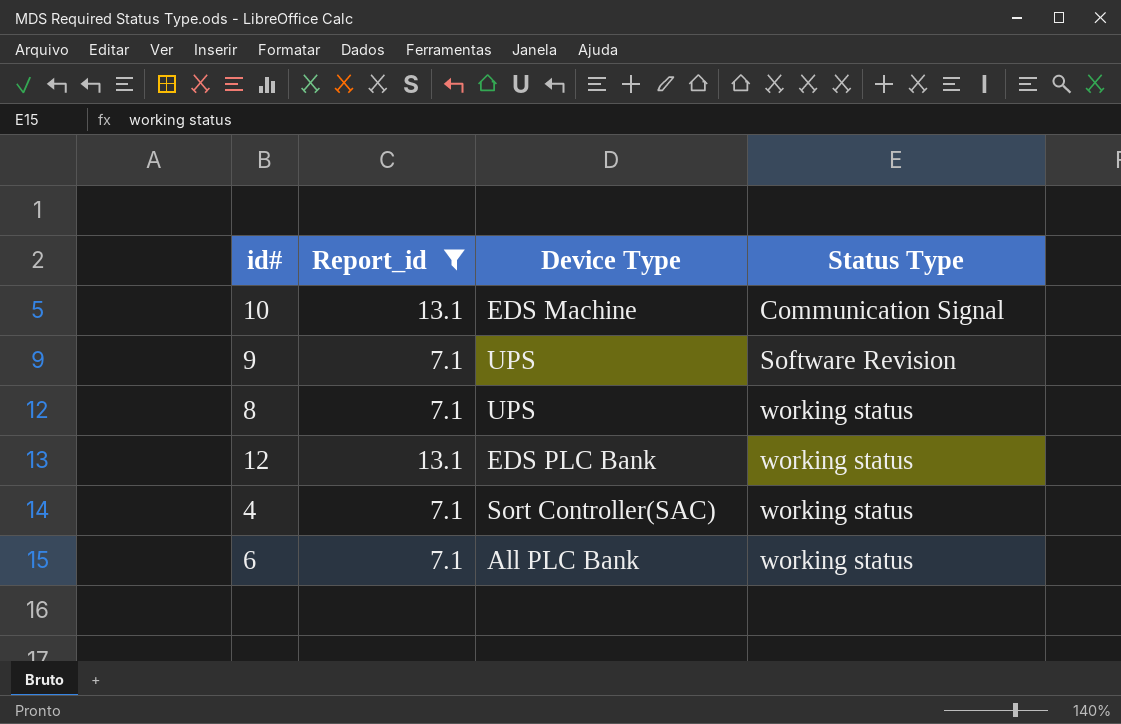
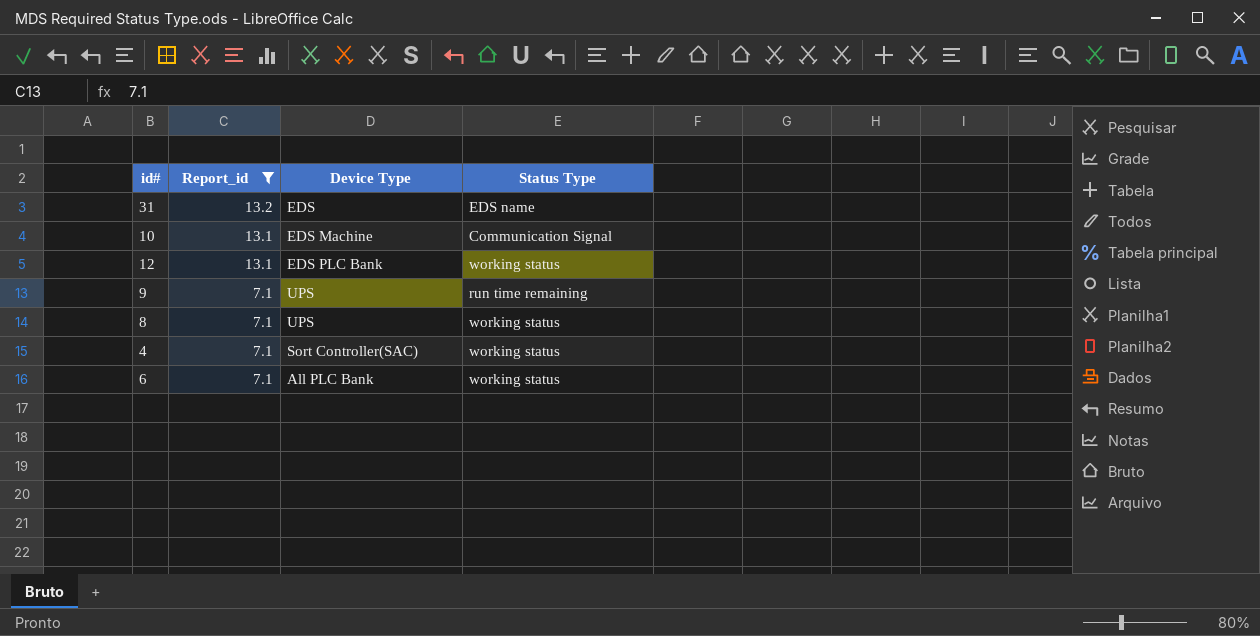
row order: Status Type ascending -> Report_id descending
row 31: none -> 13.2 | EDS | EDS name
9 | Status Type: Software Revision -> run time remaining

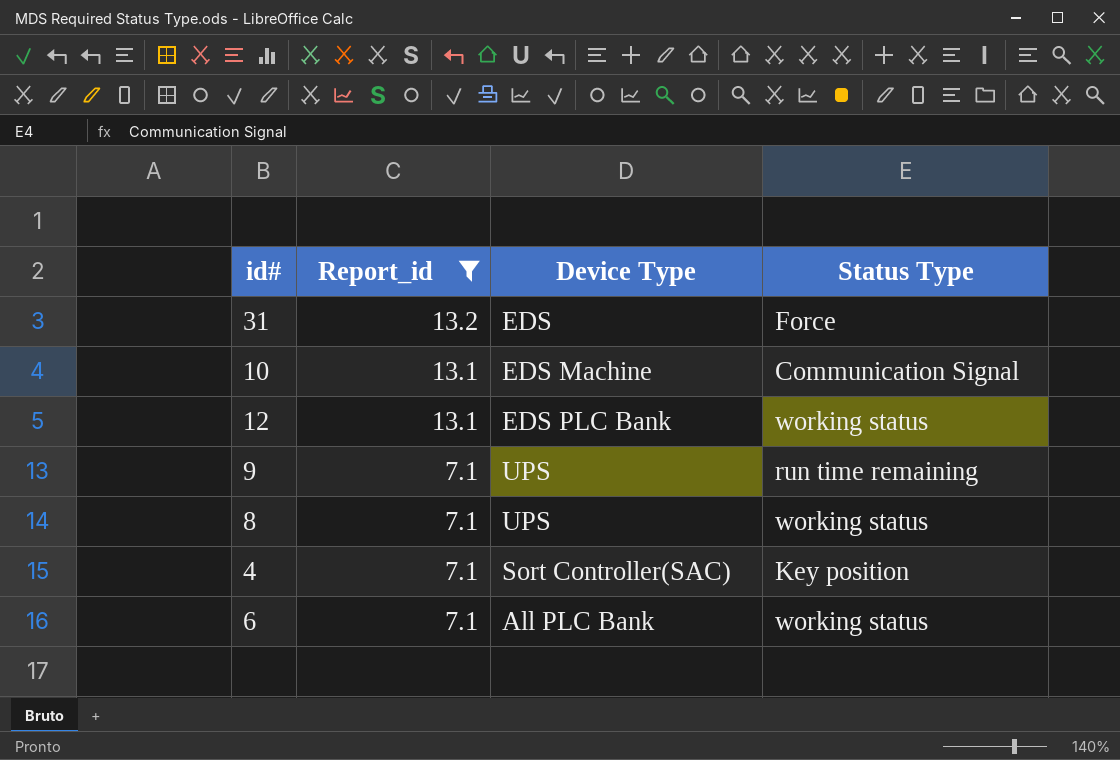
31 | Status Type: EDS name -> Force
4 | Status Type: working status -> Key position

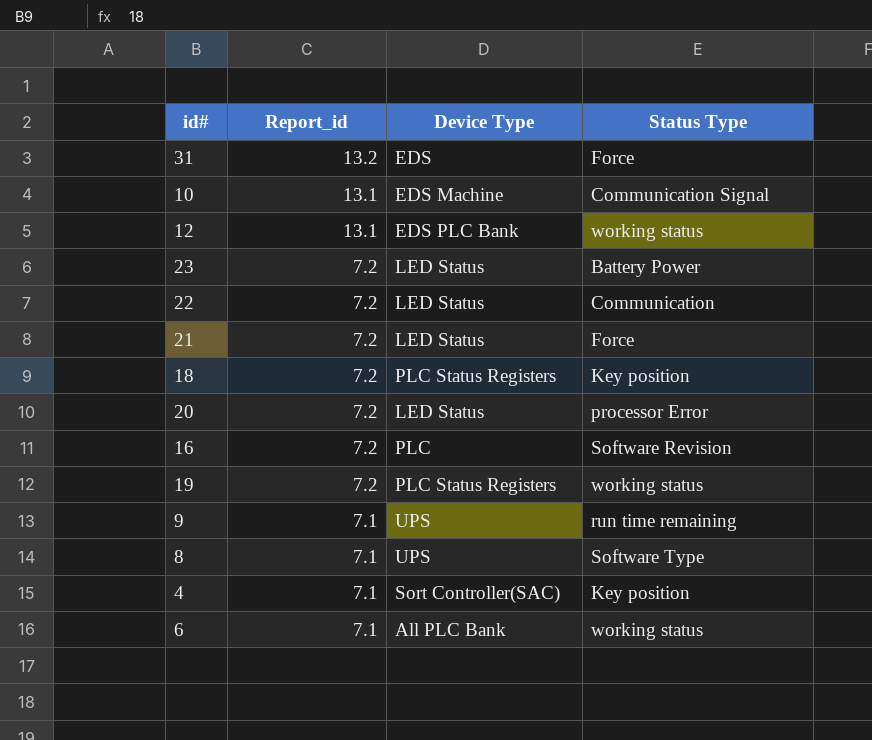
filter: Report_id != 7.2 -> none
8 | Status Type: working status -> Software Type

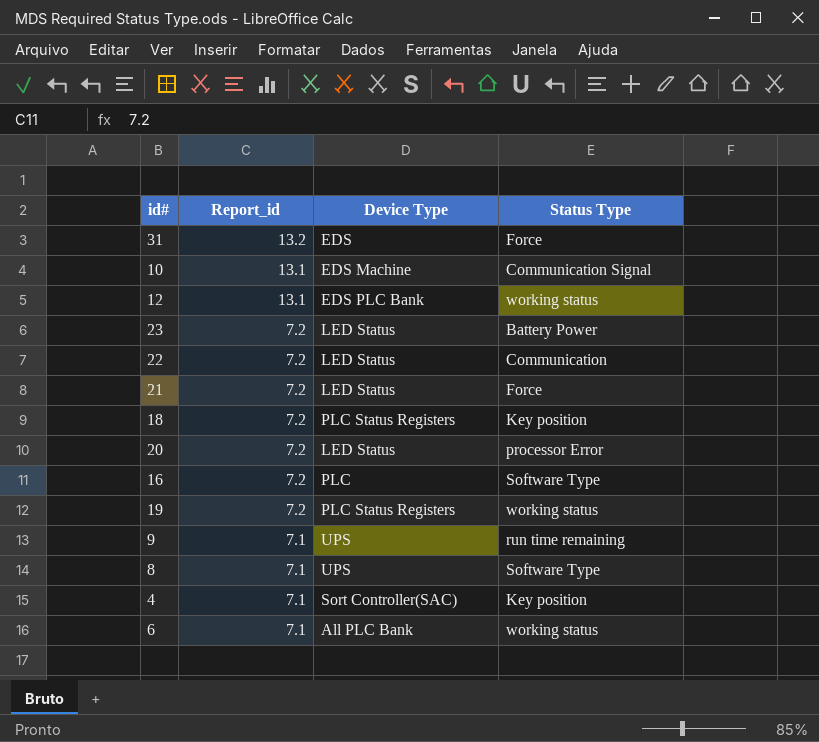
16 | Status Type: Software Revision -> Software Type

